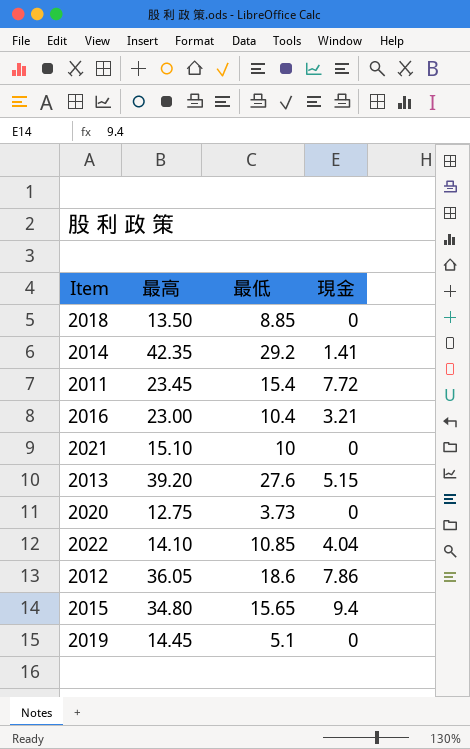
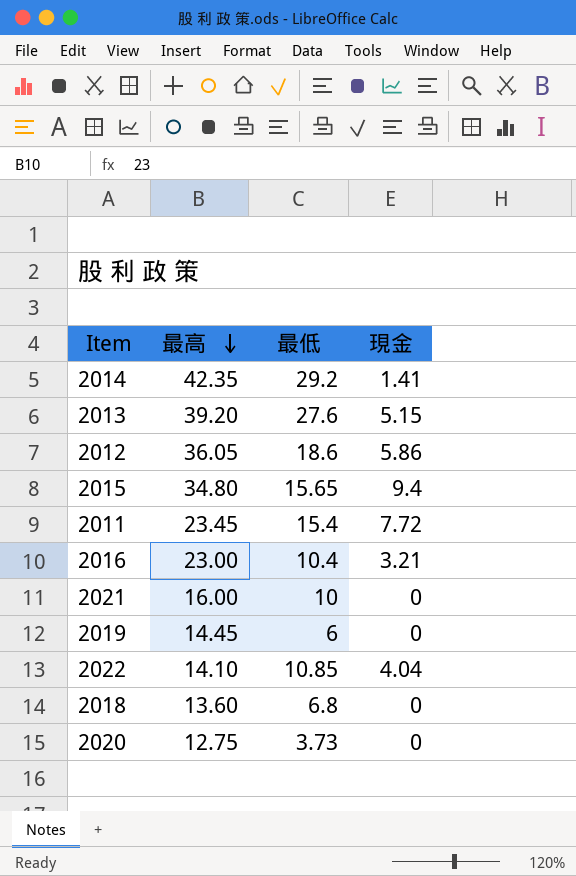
row order: none -> 最高 descending
2012 | 現金: 7.86 -> 5.86
2021 | 最高: 15.10 -> 16.00
2019 | 最低: 5.1 -> 6
2018 | 最高: 13.50 -> 13.60
2018 | 最低: 8.85 -> 6.8

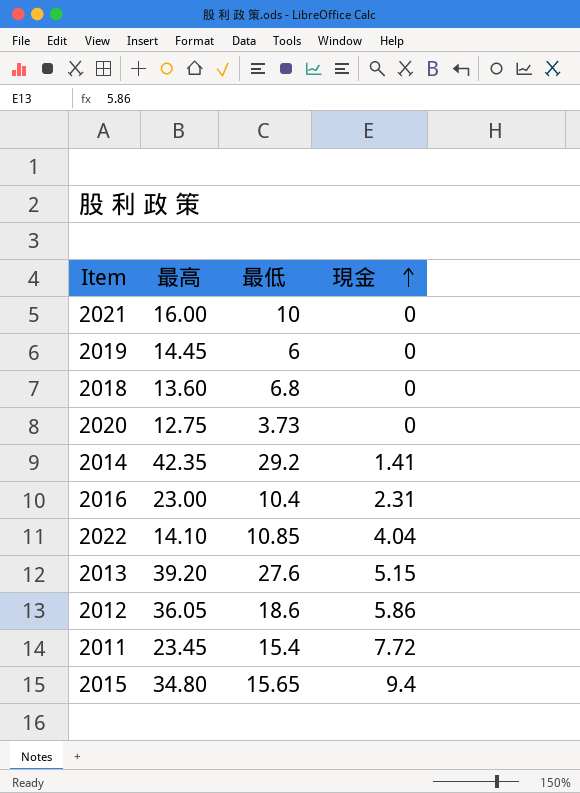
row order: 最高 descending -> 現金 ascending
2016 | 現金: 3.21 -> 2.31

